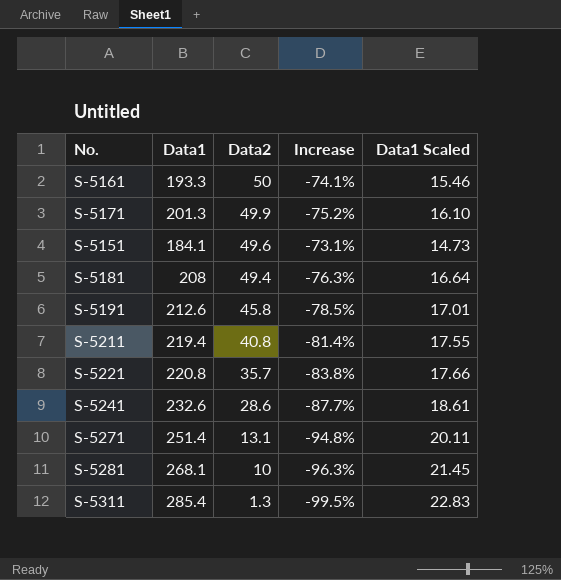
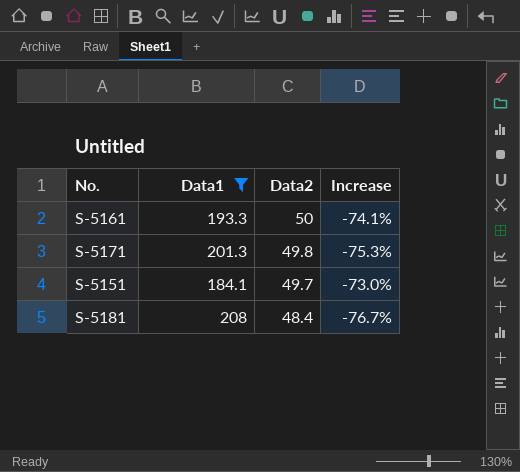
filter: none -> Data1 <= 208
column Data1 Scaled | formula: [Data1] * 0.08 -> none
S-5171 | Data2: 49.9 -> 49.8
S-5171 | Increase: -75.2% -> -75.3%
S-5151 | Data2: 49.6 -> 49.7
S-5151 | Increase: -73.1% -> -73.0%
S-5181 | Data2: 49.4 -> 48.4
S-5181 | Increase: -76.3% -> -76.7%

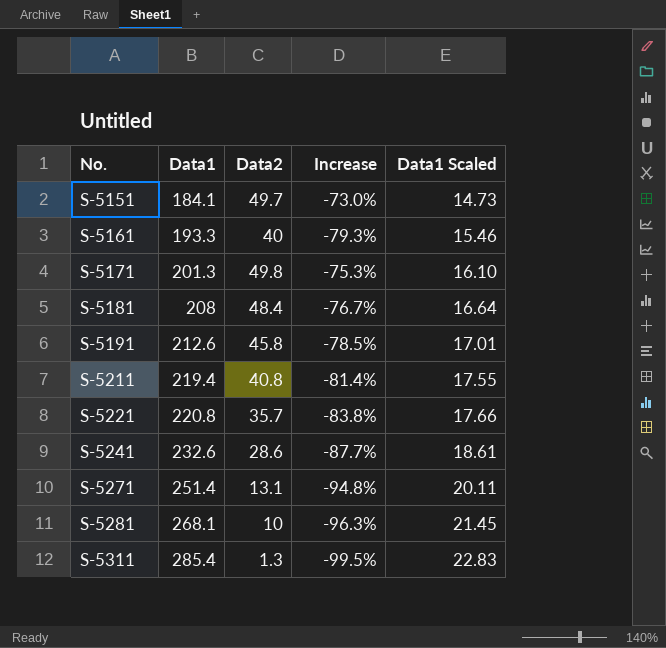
filter: Data1 <= 208 -> none
row order: Data2 descending -> No. ascending
column Data1 Scaled | formula: none -> [Data1] * 0.08
S-5161 | Data2: 50 -> 40
S-5161 | Increase: -74.1% -> -79.3%

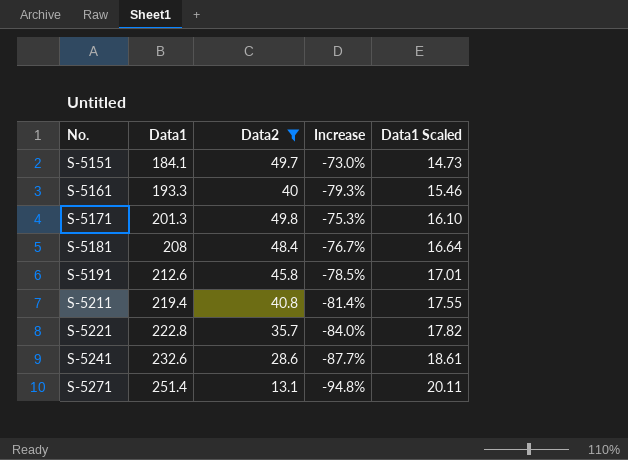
filter: none -> Data2 >= 13.1
S-5221 | Data1: 220.8 -> 222.8
S-5221 | Increase: -83.8% -> -84.0%
S-5221 | Data1 Scaled: 17.66 -> 17.82

